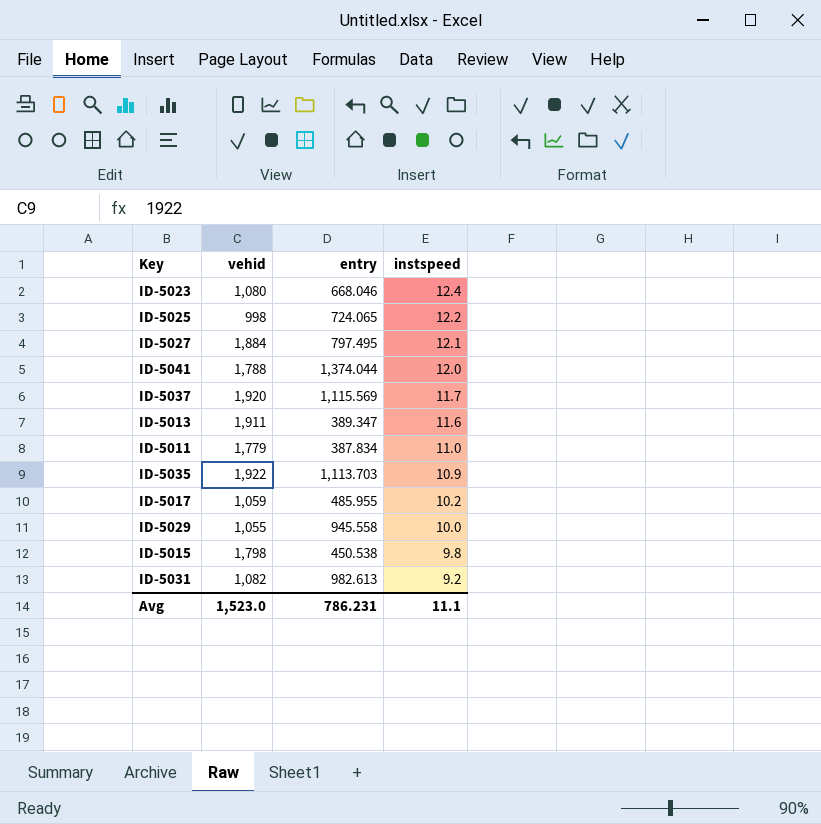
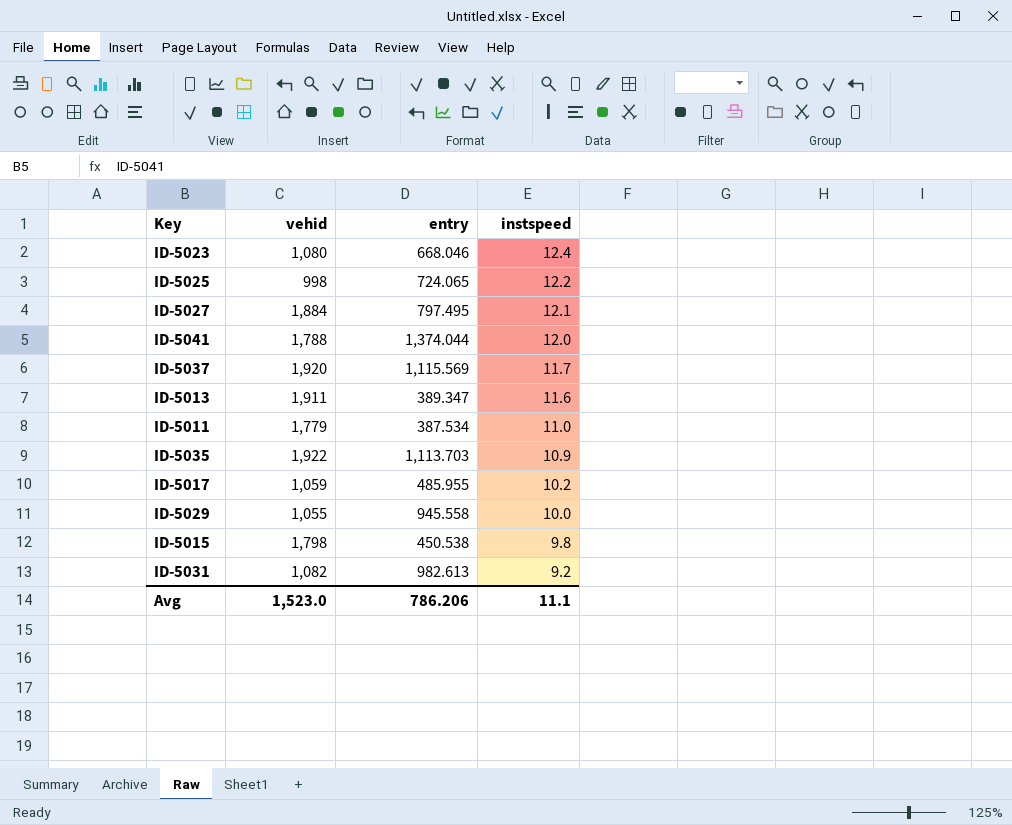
ID-5011 | entry: 387.834 -> 387.534
Avg | entry: 786.231 -> 786.206

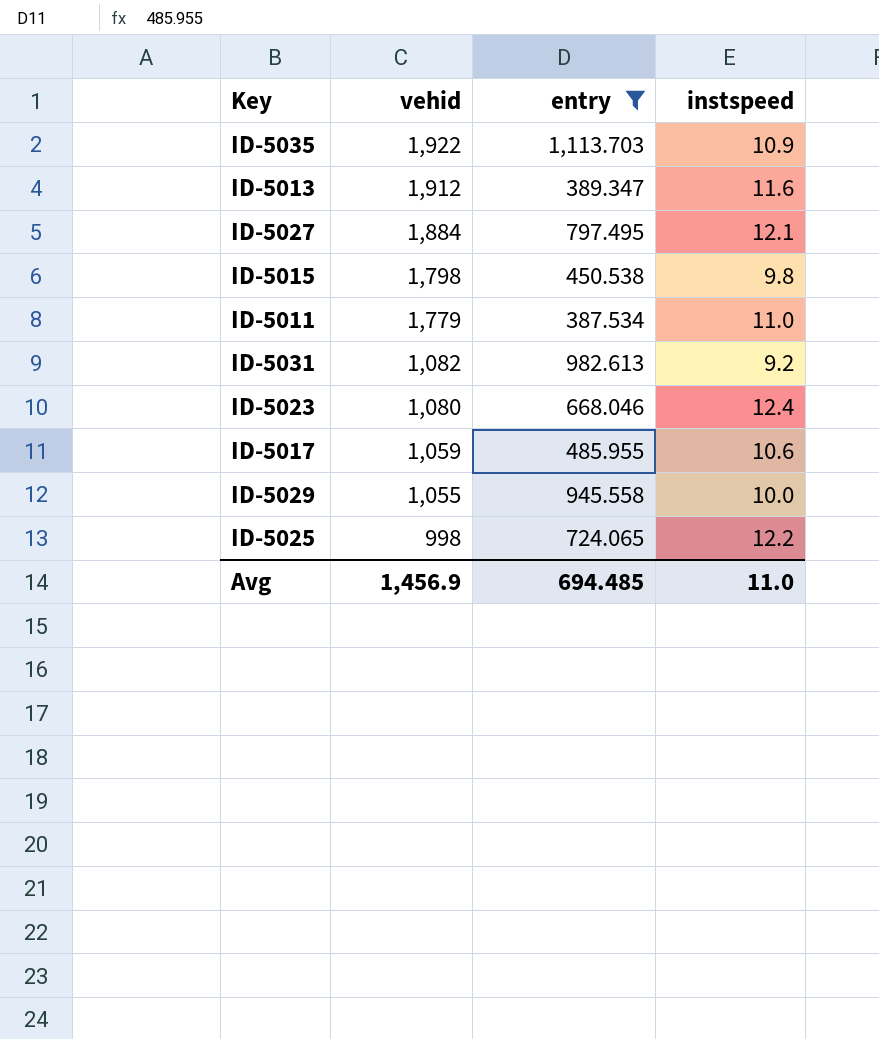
filter: none -> entry <= 1,113.703
row order: instspeed descending -> vehid descending
ID-5013 | vehid: 1,911 -> 1,912
ID-5017 | instspeed: 10.2 -> 10.6
Avg | vehid: 1,523.0 -> 1,456.9
Avg | entry: 786.206 -> 694.485
Avg | instspeed: 11.1 -> 11.0

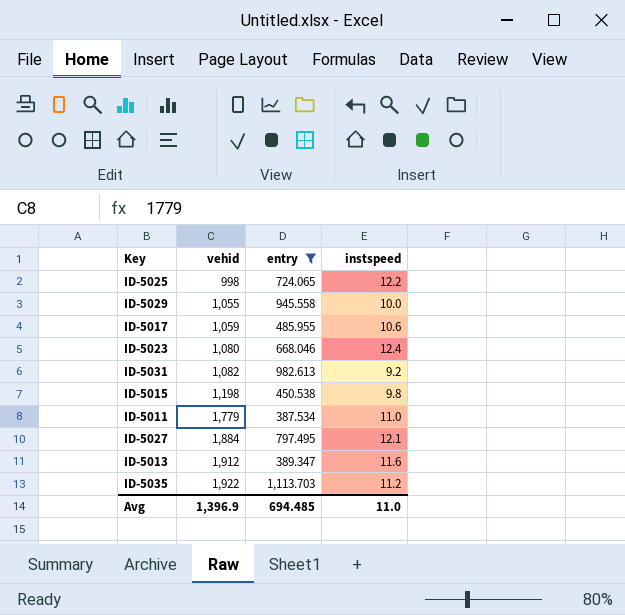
row order: vehid descending -> vehid ascending
ID-5015 | vehid: 1,798 -> 1,198
ID-5035 | instspeed: 10.9 -> 11.2
Avg | vehid: 1,456.9 -> 1,396.9

